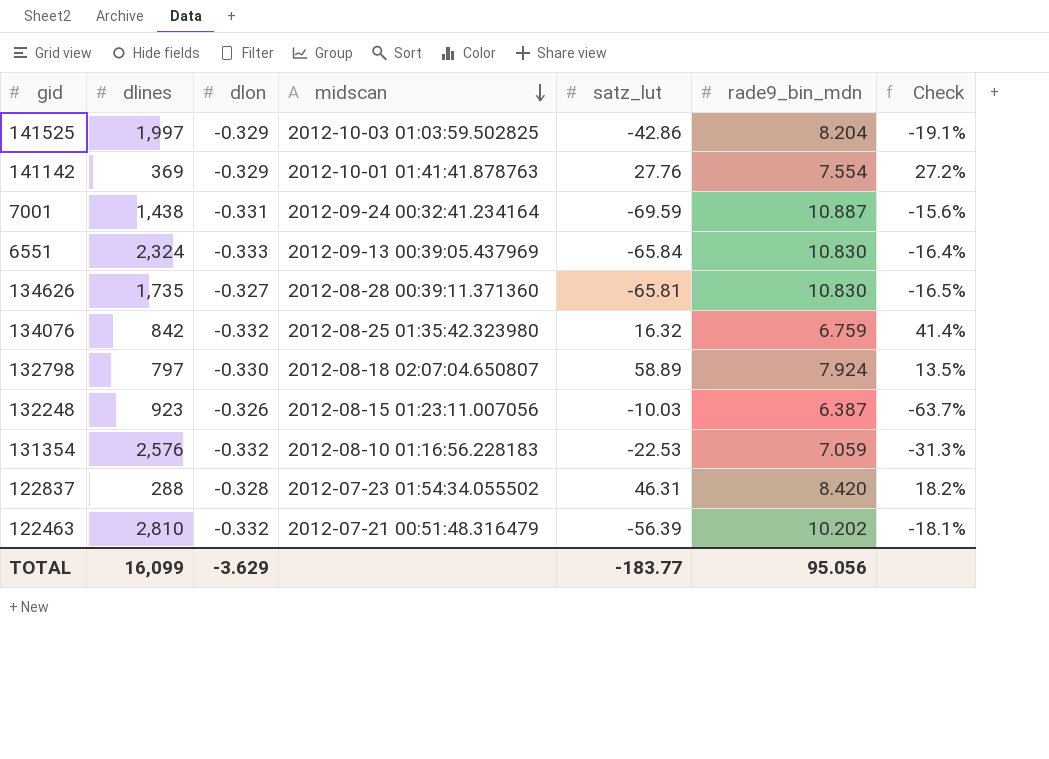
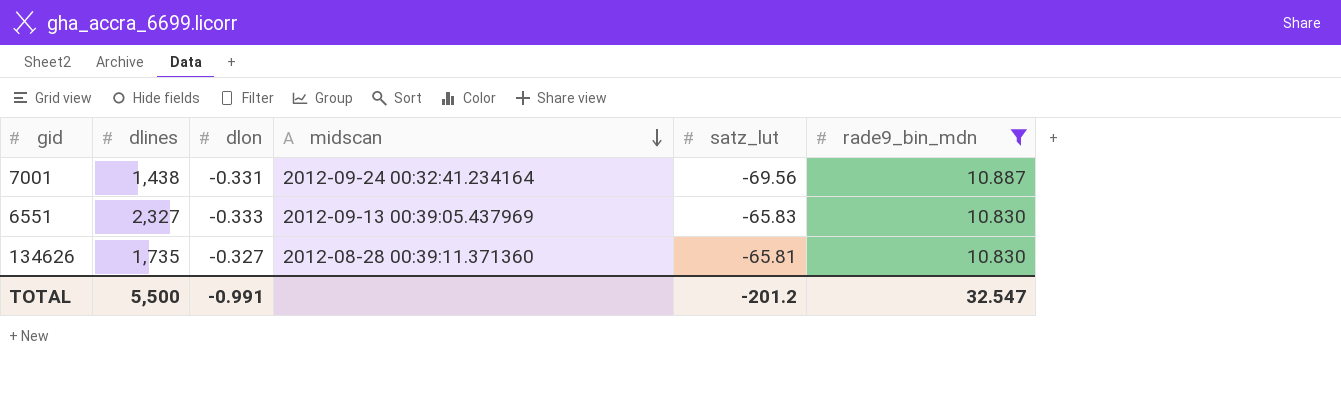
filter: none -> rade9_bin_mdn >= 10.830
column Check | formula: [rade9_bin_mdn] / [satz_lut] -> none
7001 | satz_lut: -69.59 -> -69.56
6551 | dlines: 2,324 -> 2,327
6551 | satz_lut: -65.84 -> -65.83
TOTAL | dlines: 16,099 -> 5,500
TOTAL | dlon: -3.629 -> -0.991
TOTAL | satz_lut: -183.77 -> -201.2
TOTAL | rade9_bin_mdn: 95.056 -> 32.547

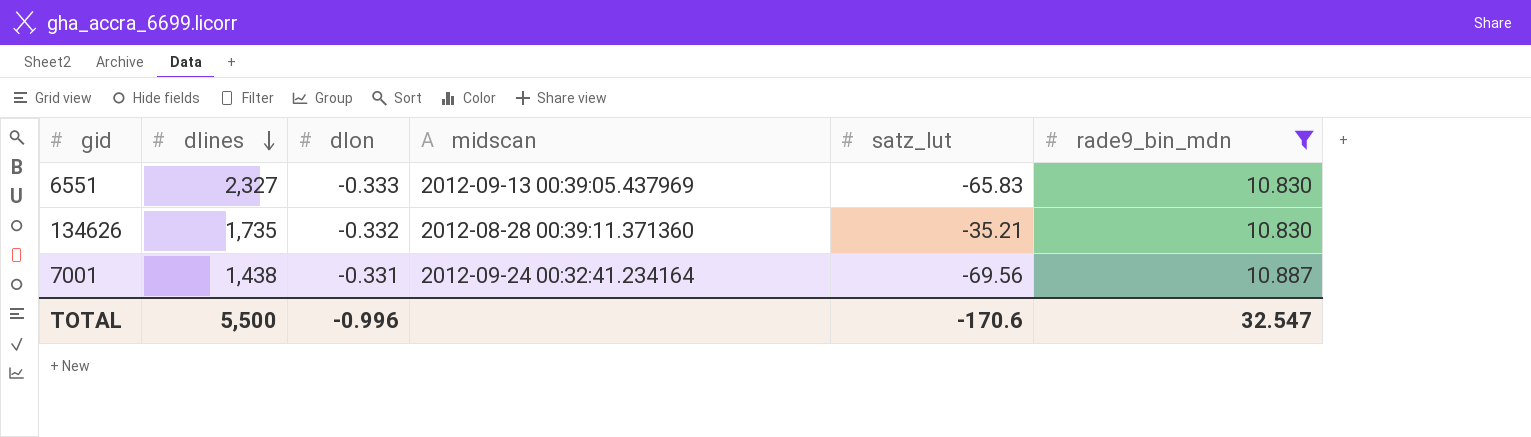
row order: midscan descending -> dlines descending
134626 | dlon: -0.327 -> -0.332
134626 | satz_lut: -65.81 -> -35.21
TOTAL | dlon: -0.991 -> -0.996
TOTAL | satz_lut: -201.2 -> -170.6

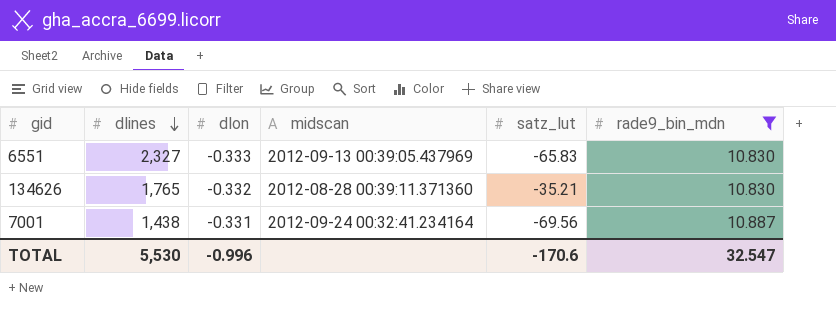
134626 | dlines: 1,735 -> 1,765
TOTAL | dlines: 5,500 -> 5,530

